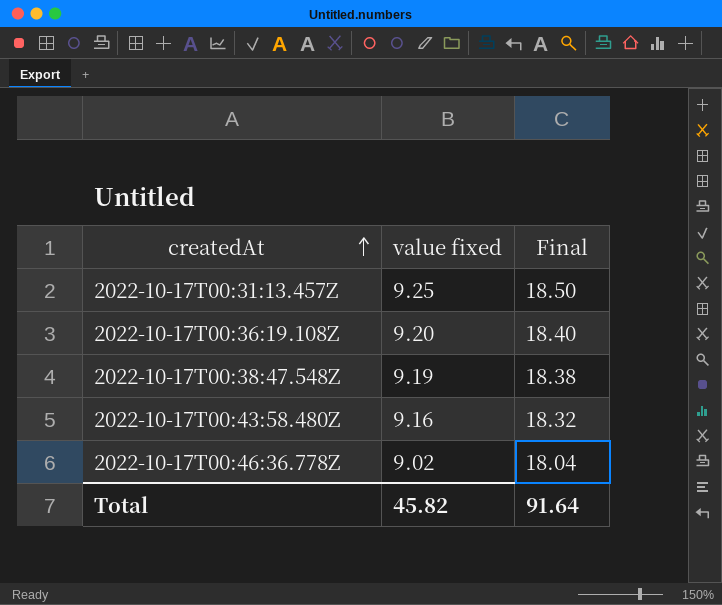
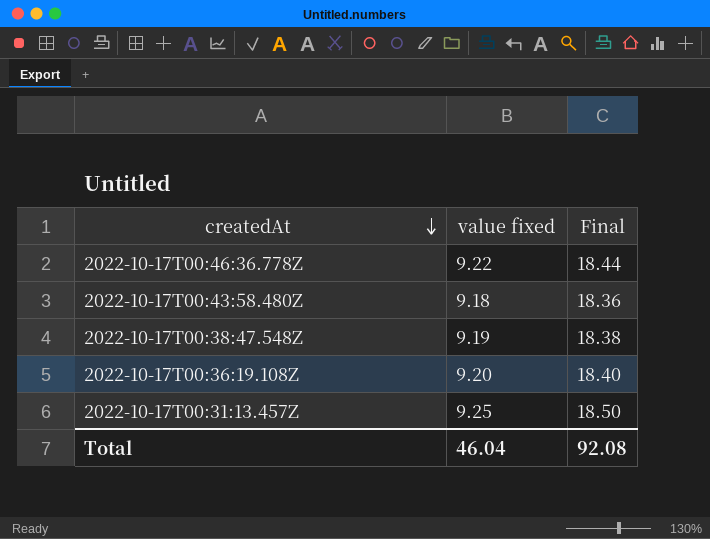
row order: createdAt ascending -> createdAt descending
2022-10-17T00:46:36.778Z | value fixed: 9.02 -> 9.22
2022-10-17T00:46:36.778Z | Final: 18.04 -> 18.44
2022-10-17T00:43:58.480Z | value fixed: 9.16 -> 9.18
2022-10-17T00:43:58.480Z | Final: 18.32 -> 18.36
Total | value fixed: 45.82 -> 46.04
Total | Final: 91.64 -> 92.08

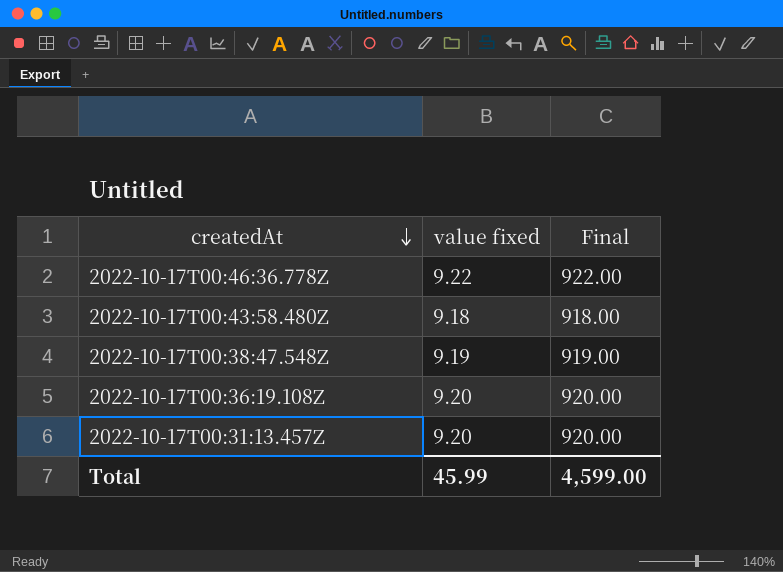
column Final | formula: [value fixed] * 2 -> [value fixed] * 100
2022-10-17T00:31:13.457Z | value fixed: 9.25 -> 9.20
Total | value fixed: 46.04 -> 45.99
Total | Final: 92.08 -> 4,599.00

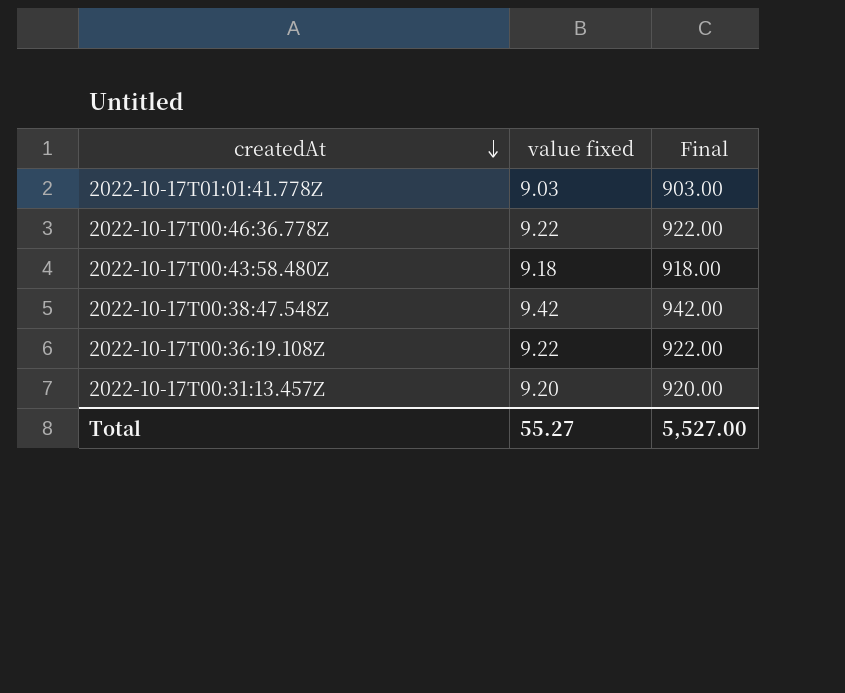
row 2022-10-17T01:01:41.778Z: none -> 9.03 | 903.00
2022-10-17T00:38:47.548Z | value fixed: 9.19 -> 9.42
2022-10-17T00:38:47.548Z | Final: 919.00 -> 942.00
2022-10-17T00:36:19.108Z | value fixed: 9.20 -> 9.22
2022-10-17T00:36:19.108Z | Final: 920.00 -> 922.00
Total | value fixed: 45.99 -> 55.27
Total | Final: 4,599.00 -> 5,527.00

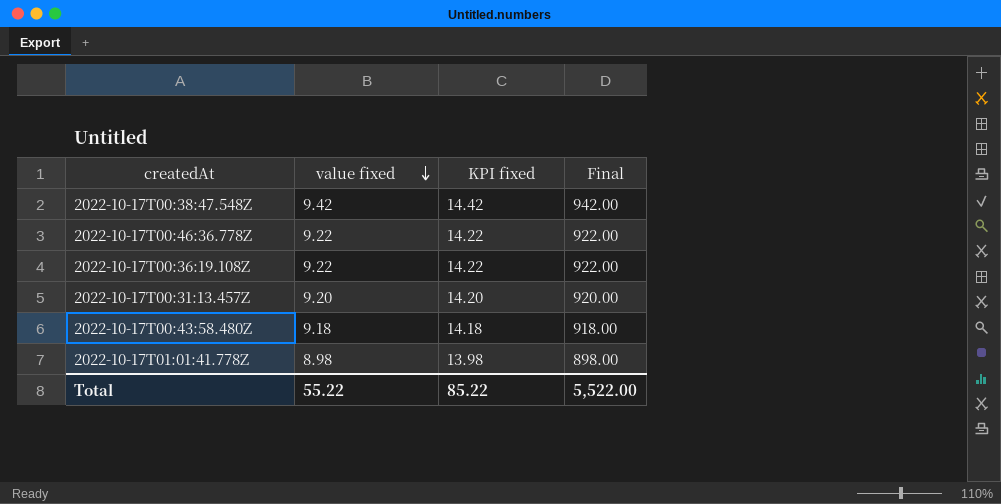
row order: createdAt descending -> value fixed descending
column KPI fixed | formula: none -> [value fixed] + 5
2022-10-17T01:01:41.778Z | value fixed: 9.03 -> 8.98
2022-10-17T01:01:41.778Z | Final: 903.00 -> 898.00
Total | value fixed: 55.27 -> 55.22
Total | Final: 5,527.00 -> 5,522.00

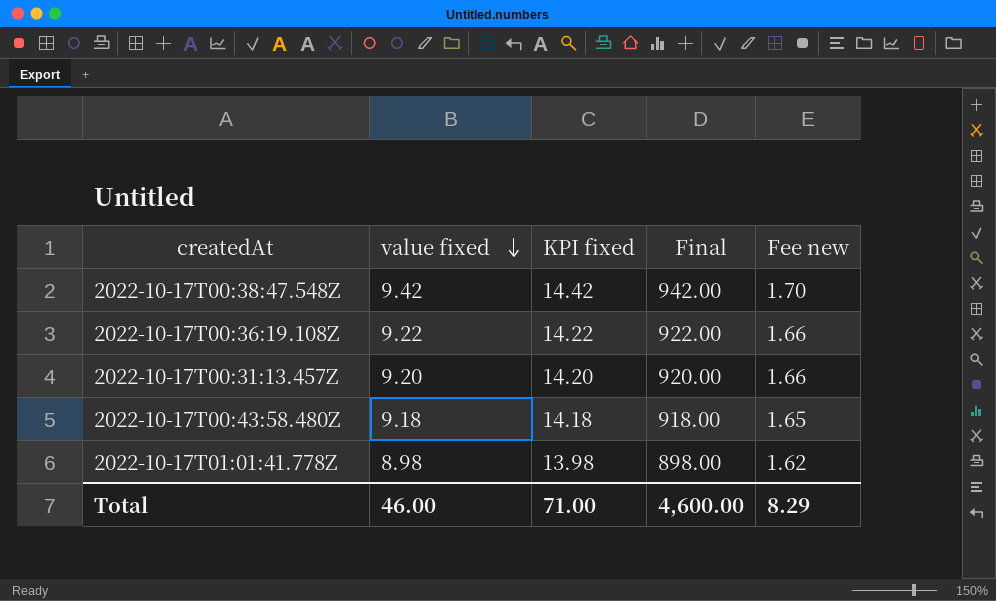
column Fee new | formula: none -> [value fixed] * 0.18
row 2022-10-17T00:46:36.778Z: 9.22 | 14.22 | 922.00 -> none
Total | value fixed: 55.22 -> 46.00
Total | KPI fixed: 85.22 -> 71.00
Total | Final: 5,522.00 -> 4,600.00

